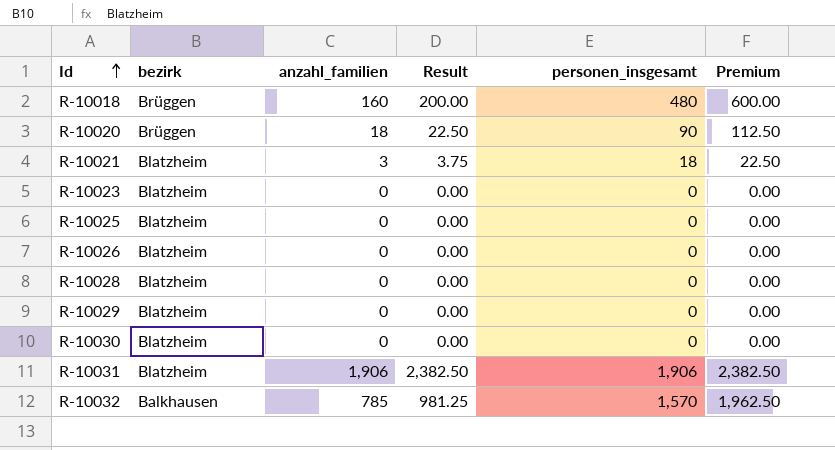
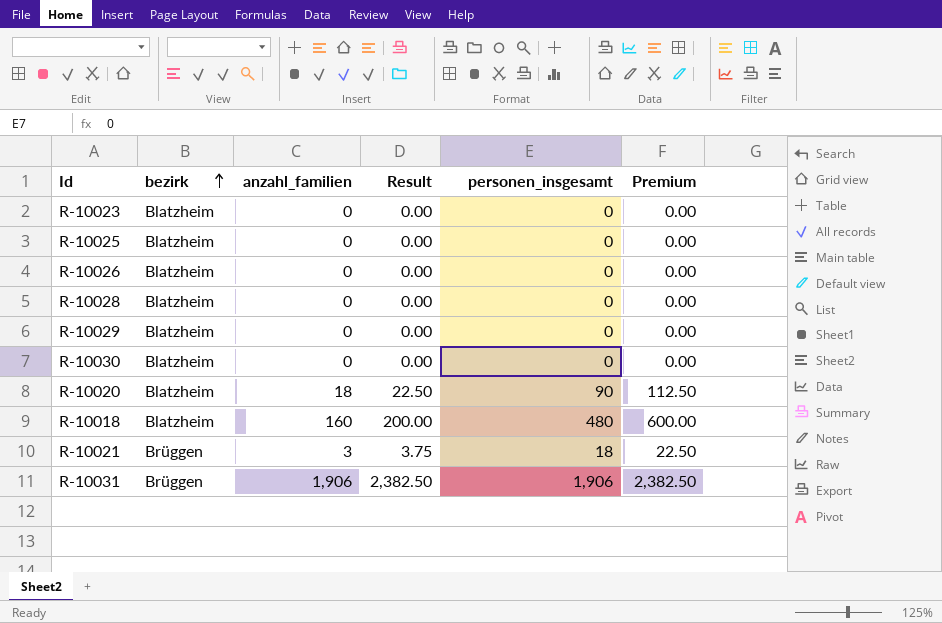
row order: Id ascending -> bezirk ascending
row R-10032: Balkhausen | 785 | 981.25 | 1,570 | 1,962.50 -> none
R-10020 | bezirk: Brüggen -> Blatzheim
R-10018 | bezirk: Brüggen -> Blatzheim
R-10021 | bezirk: Blatzheim -> Brüggen
R-10031 | bezirk: Blatzheim -> Brüggen

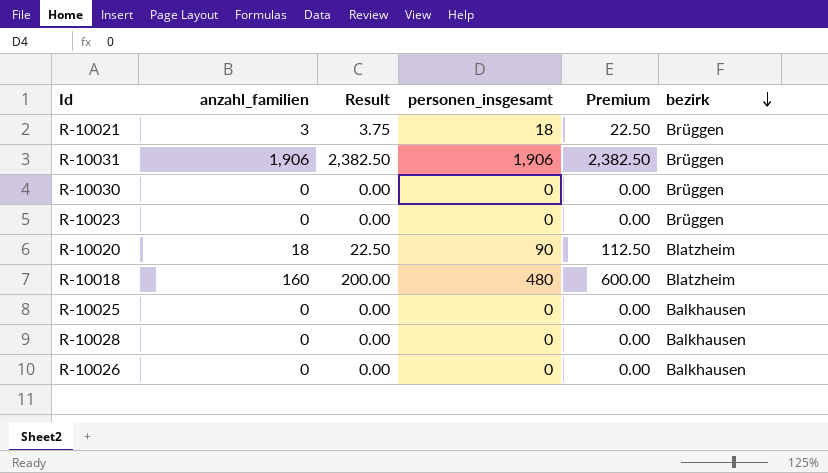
row order: bezirk ascending -> bezirk descending
column bezirk | position: 2 -> 6
row R-10029: Blatzheim | 0 | 0.00 | 0 | 0.00 -> none
R-10030 | bezirk: Blatzheim -> Brüggen
R-10023 | bezirk: Blatzheim -> Brüggen
R-10025 | bezirk: Blatzheim -> Balkhausen
R-10028 | bezirk: Blatzheim -> Balkhausen
R-10026 | bezirk: Blatzheim -> Balkhausen

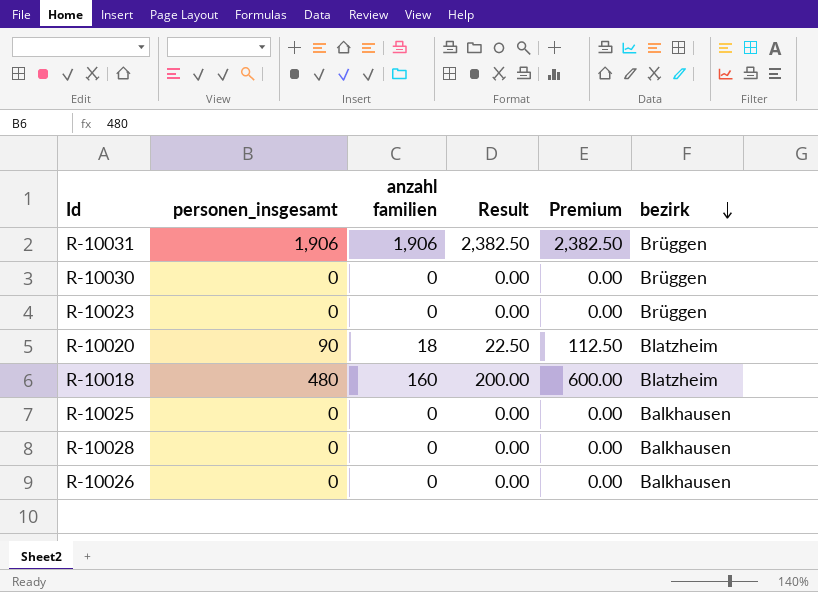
column personen_insgesamt | position: 4 -> 2
column name: anzahl_familien -> anzahl familien
row R-10021: 3 | 3.75 | 18 | 22.50 | Brüggen -> none

